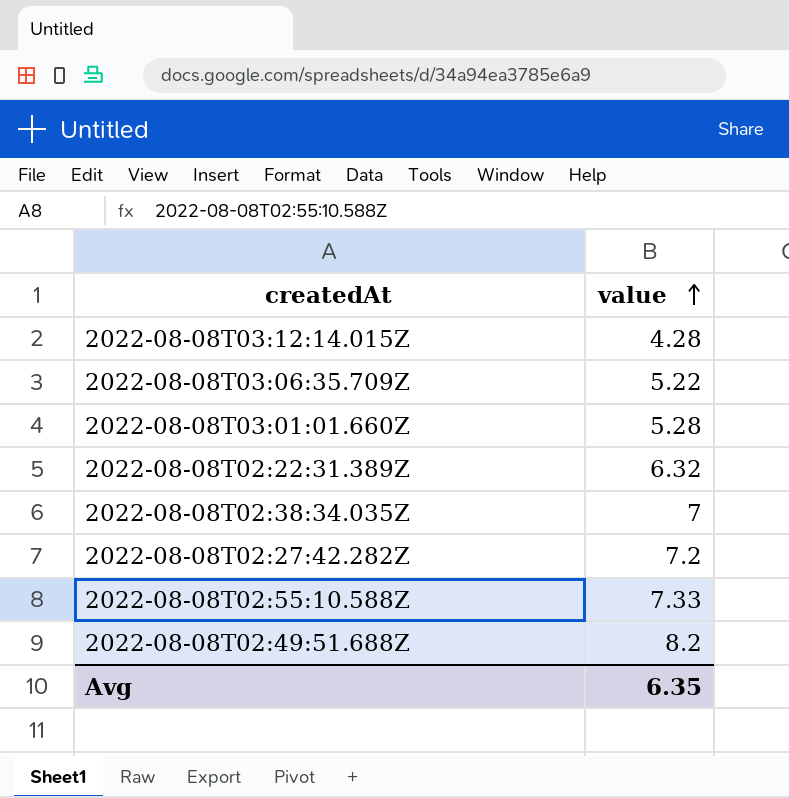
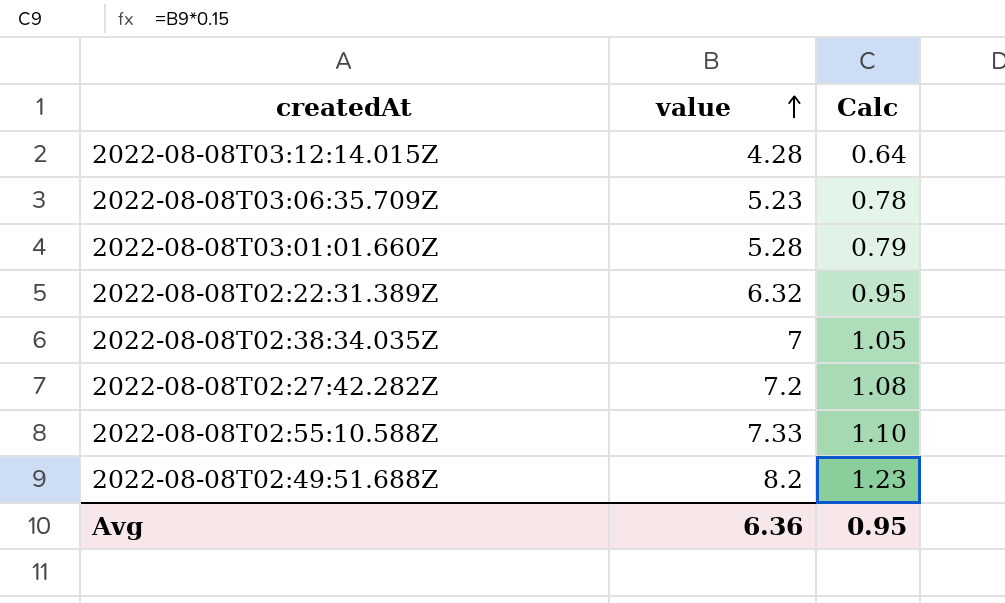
column Calc | formula: none -> [value] * 0.15
2022-08-08T03:06:35.709Z | value: 5.22 -> 5.23
Avg | value: 6.35 -> 6.36

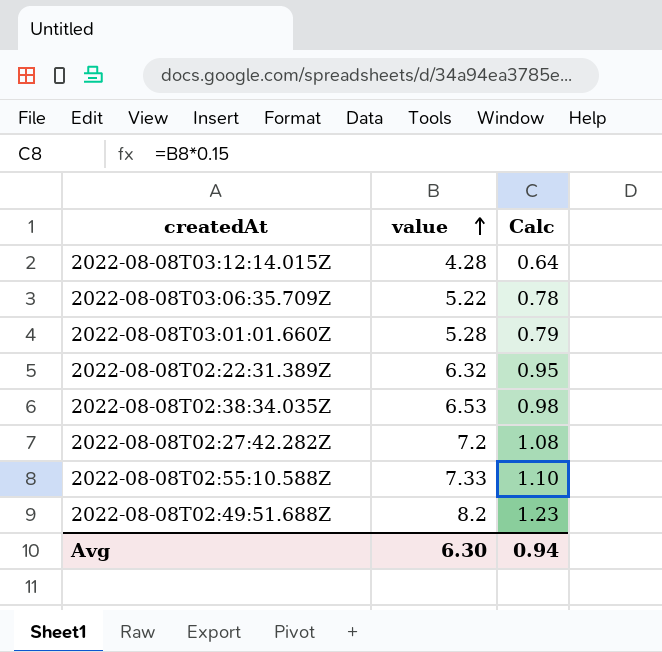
2022-08-08T03:06:35.709Z | value: 5.23 -> 5.22
2022-08-08T02:38:34.035Z | value: 7 -> 6.53
2022-08-08T02:38:34.035Z | Calc: 1.05 -> 0.98
Avg | value: 6.36 -> 6.30
Avg | Calc: 0.95 -> 0.94

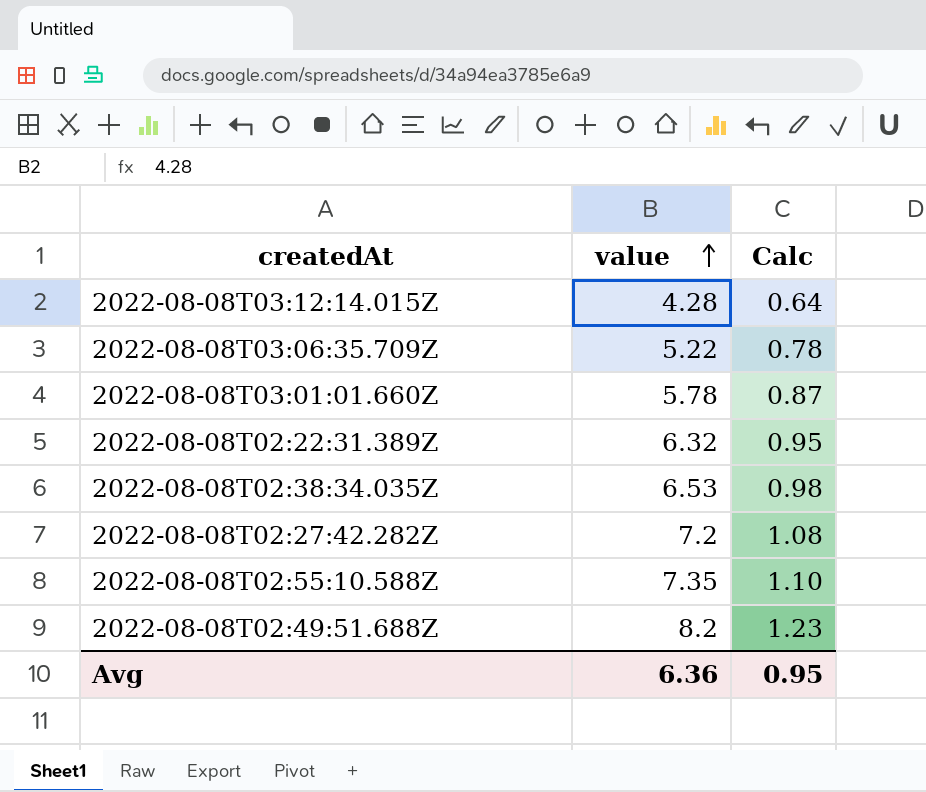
2022-08-08T03:01:01.660Z | value: 5.28 -> 5.78
2022-08-08T03:01:01.660Z | Calc: 0.79 -> 0.87
2022-08-08T02:55:10.588Z | value: 7.33 -> 7.35
Avg | value: 6.30 -> 6.36
Avg | Calc: 0.94 -> 0.95

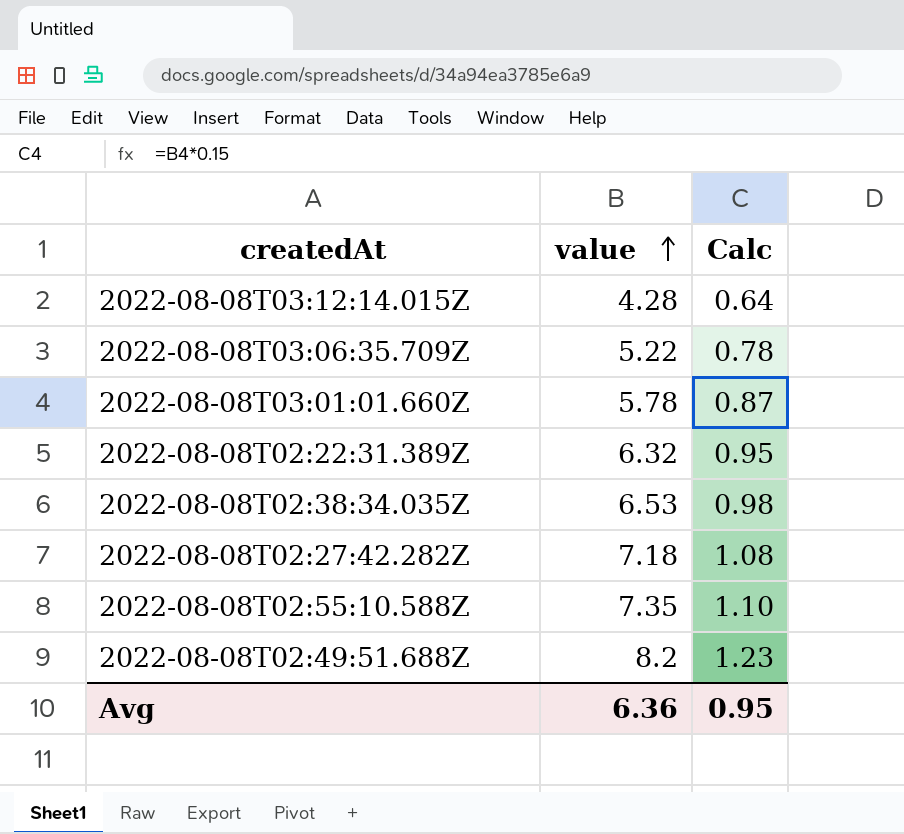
2022-08-08T02:27:42.282Z | value: 7.2 -> 7.18

